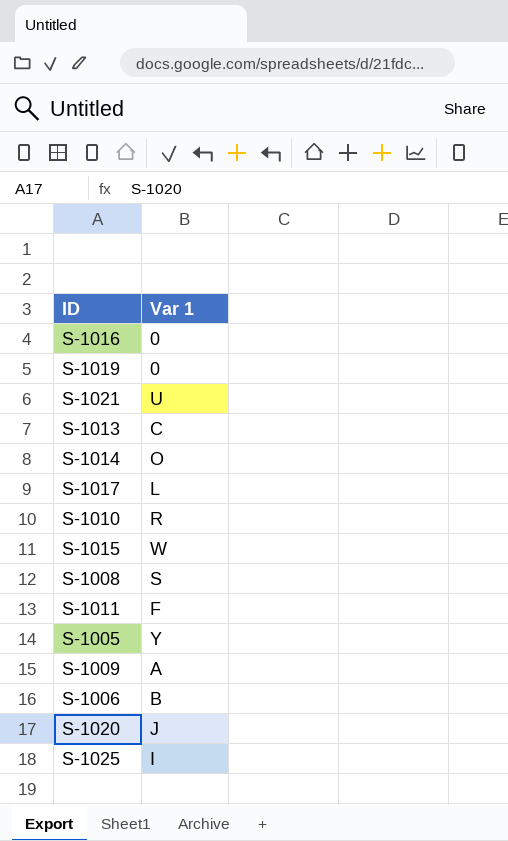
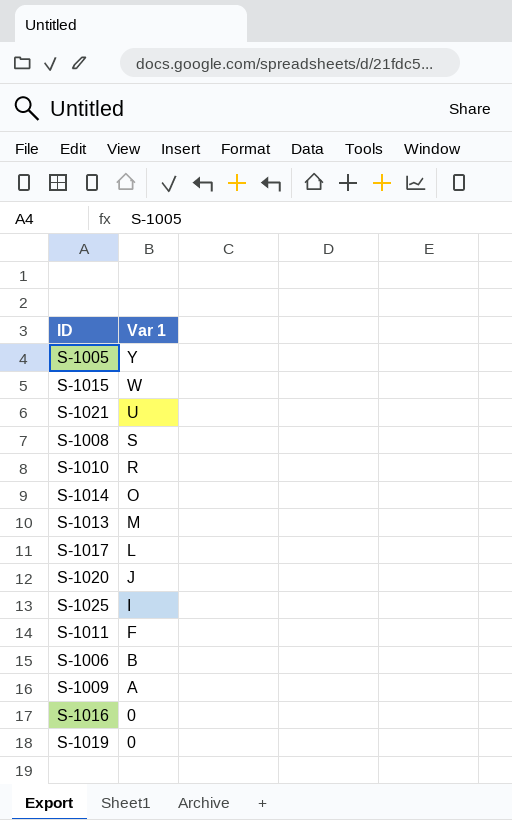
row order: none -> Var 1 descending
S-1013 | Var 1: C -> M

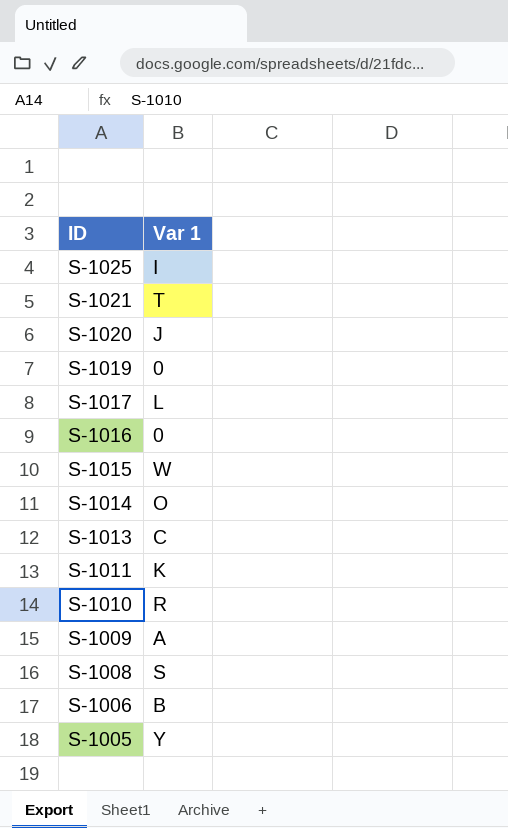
row order: Var 1 descending -> ID descending
S-1021 | Var 1: U -> T
S-1013 | Var 1: M -> C
S-1011 | Var 1: F -> K

